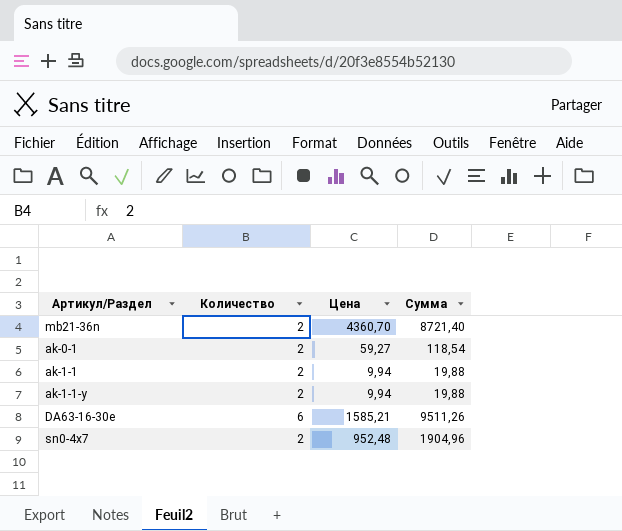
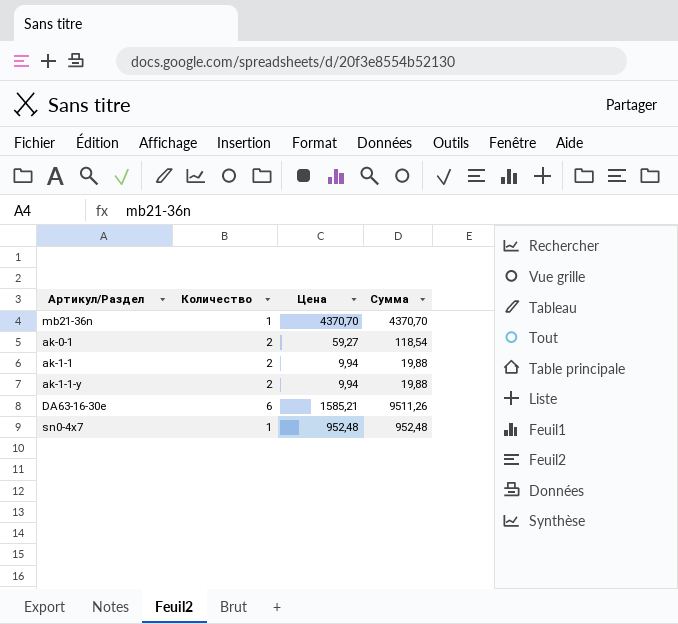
mb21-36n | Количество: 2 -> 1
mb21-36n | Цена: 4360,70 -> 4370,70
mb21-36n | Сумма: 8721,40 -> 4370,70
sn0-4x7 | Количество: 2 -> 1
sn0-4x7 | Сумма: 1904,96 -> 952,48

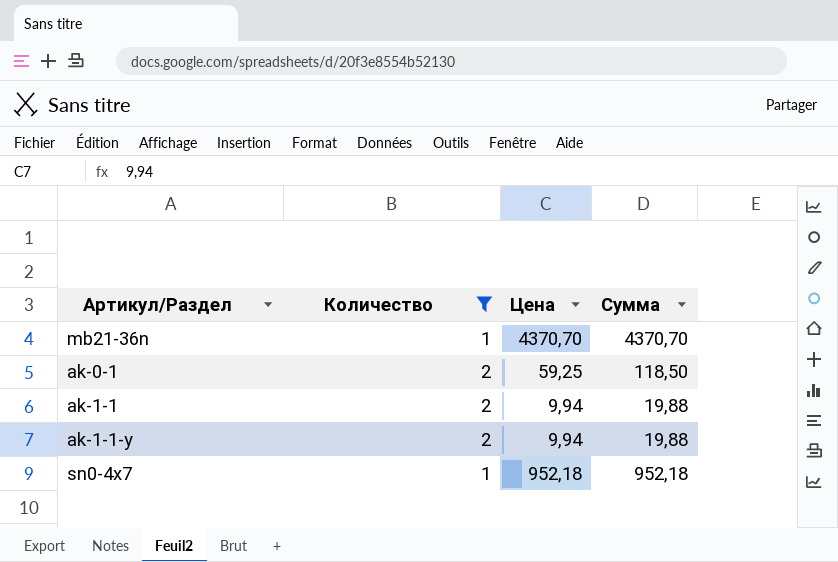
filter: none -> Количество != 6
ak-0-1 | Цена: 59,27 -> 59,25
ak-0-1 | Сумма: 118,54 -> 118,50
sn0-4x7 | Цена: 952,48 -> 952,18
sn0-4x7 | Сумма: 952,48 -> 952,18

